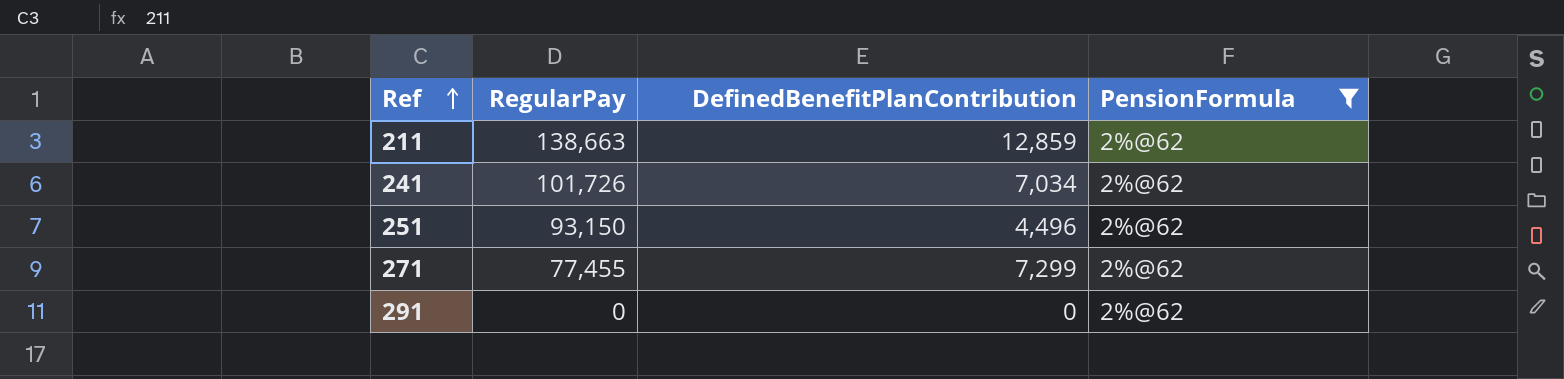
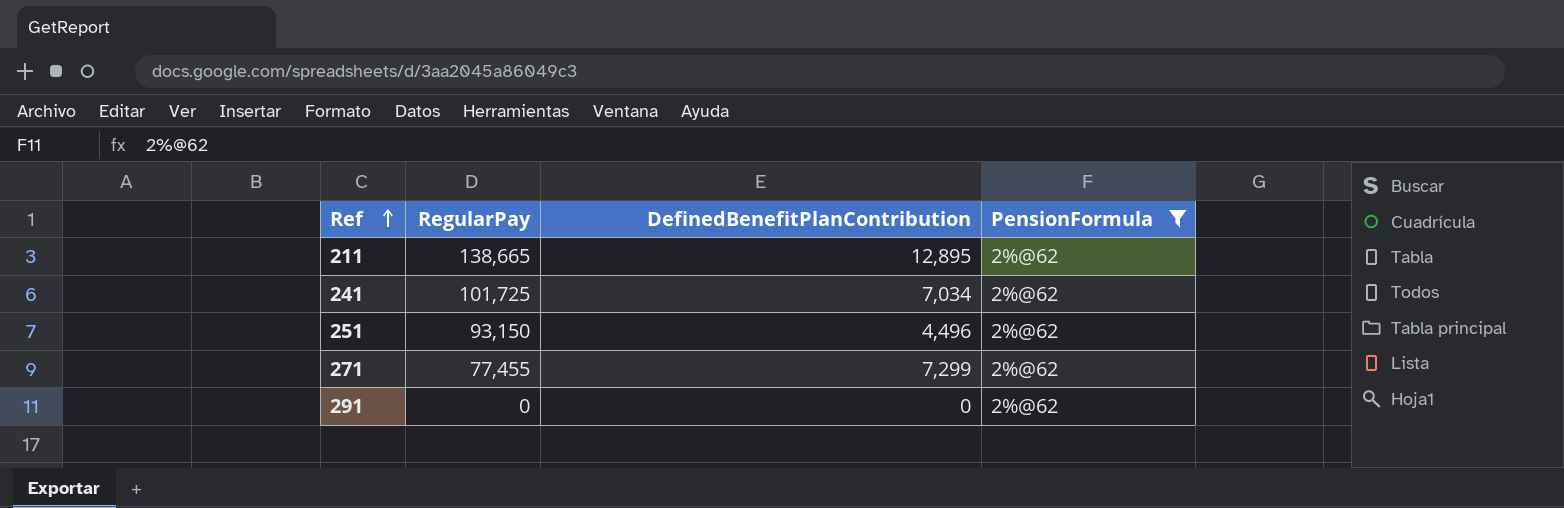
211 | RegularPay: 138,663 -> 138,665
211 | DefinedBenefitPlanContribution: 12,859 -> 12,895
241 | RegularPay: 101,726 -> 101,725

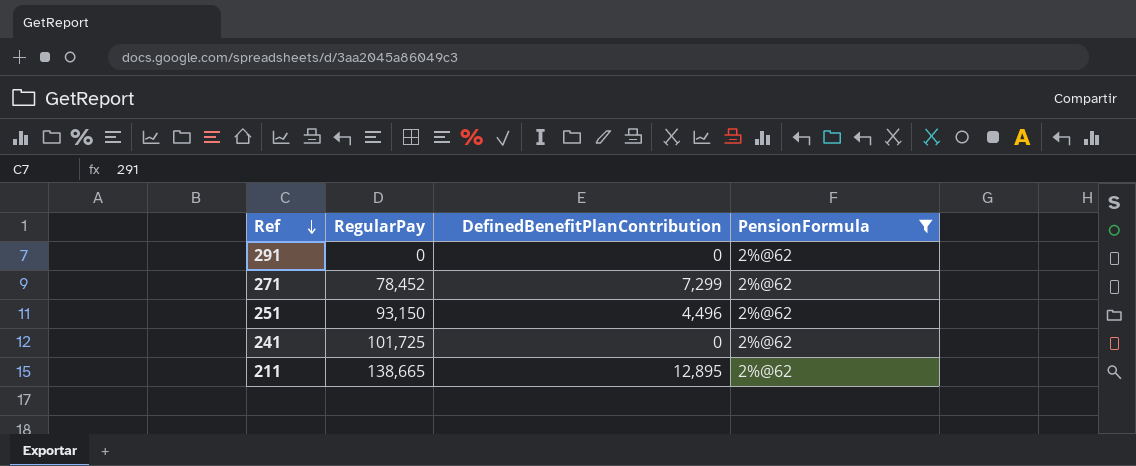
row order: Ref ascending -> Ref descending
271 | RegularPay: 77,455 -> 78,452
241 | DefinedBenefitPlanContribution: 7,034 -> 0

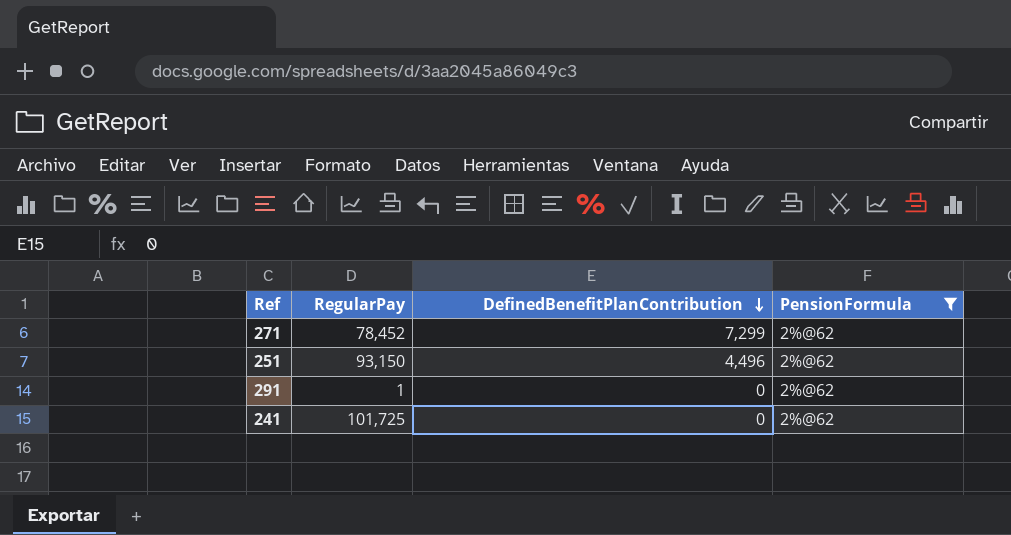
row order: Ref descending -> DefinedBenefitPlanContribution descending
row 211: 138,665 | 12,895 | 2%@62 -> none
291 | RegularPay: 0 -> 1

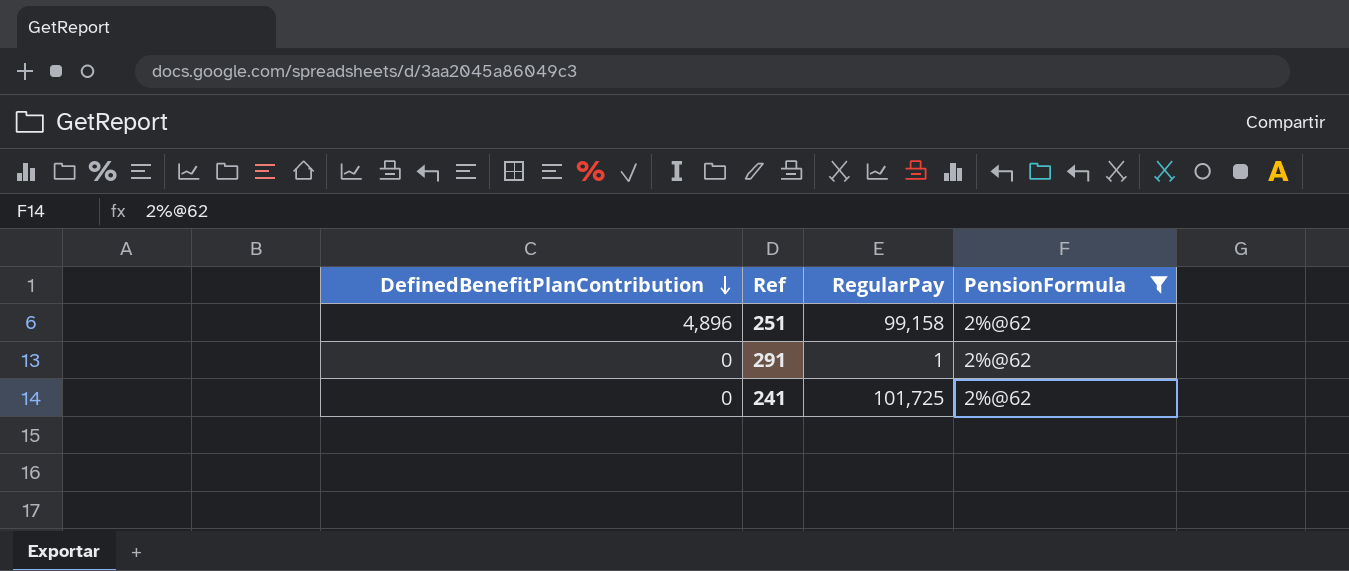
column DefinedBenefitPlanContribution | position: 3 -> 1
row 271: 78,452 | 7,299 | 2%@62 -> none
251 | DefinedBenefitPlanContribution: 4,496 -> 4,896
251 | RegularPay: 93,150 -> 99,158

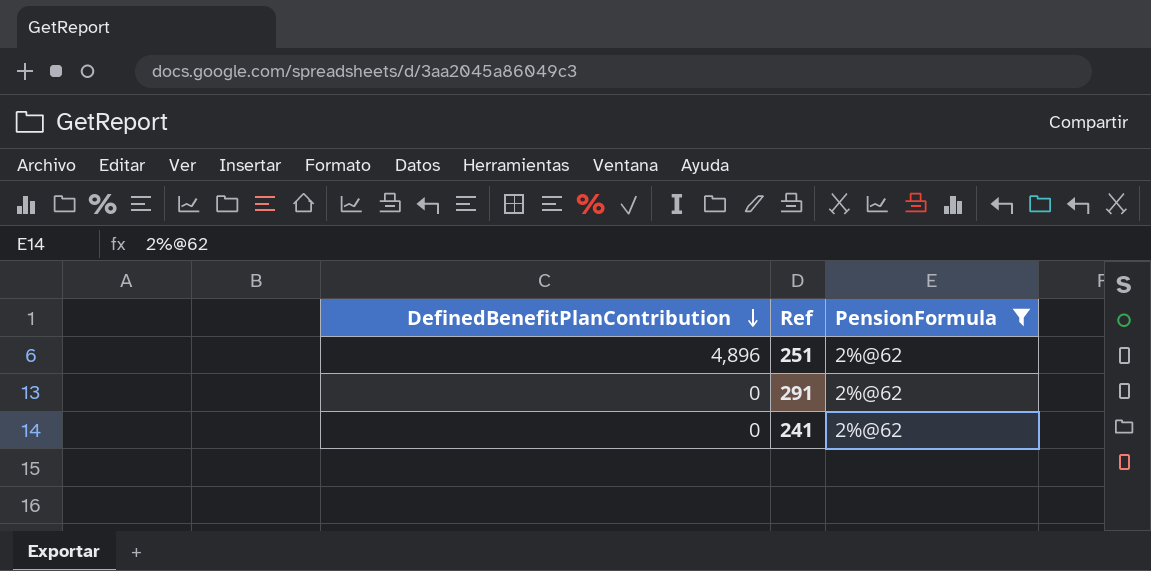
column RegularPay | position: 3 -> none

